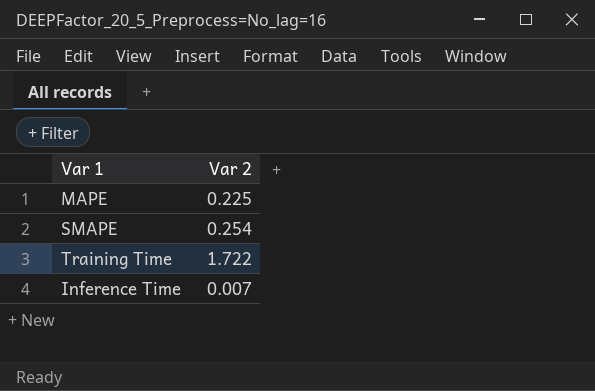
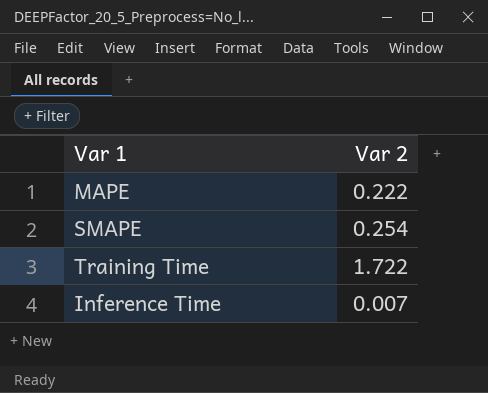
MAPE | Var 2: 0.225 -> 0.222

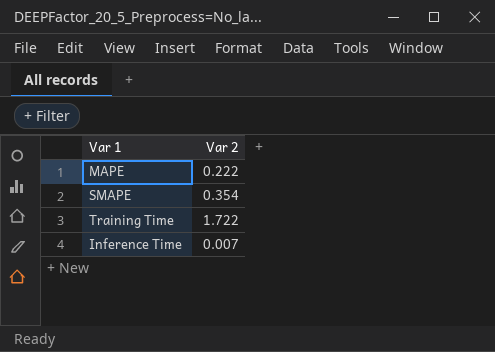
SMAPE | Var 2: 0.254 -> 0.354

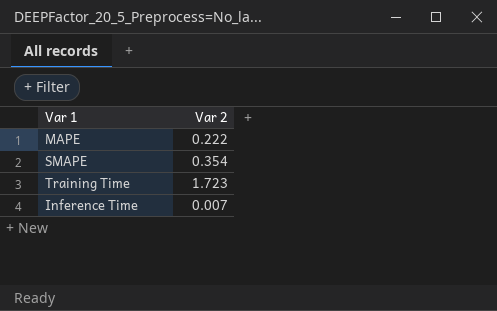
Training Time | Var 2: 1.722 -> 1.723

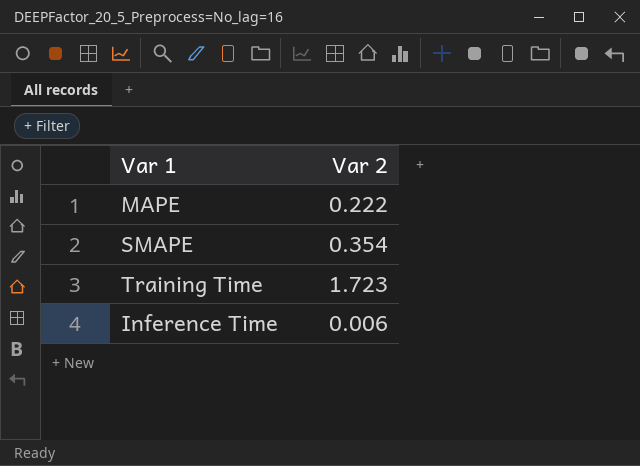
Inference Time | Var 2: 0.007 -> 0.006

